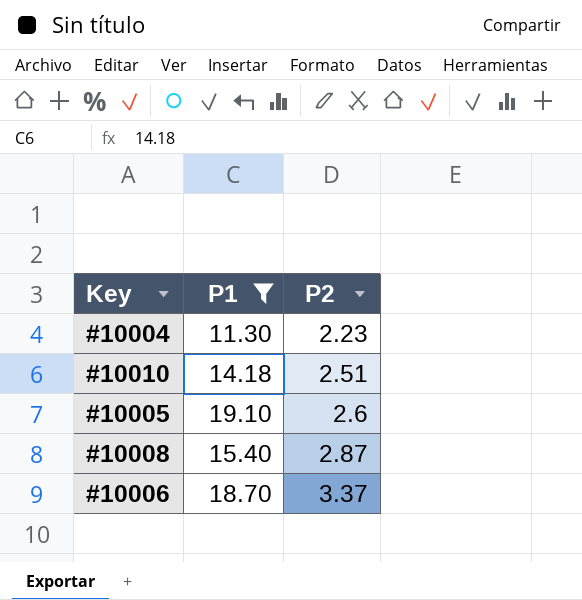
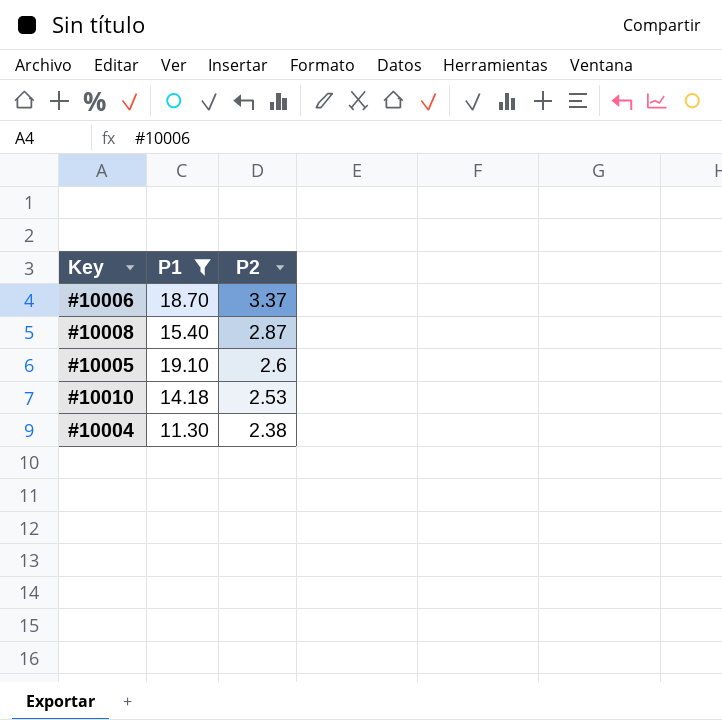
row order: P2 ascending -> P2 descending
#10010 | P2: 2.51 -> 2.53
#10004 | P2: 2.23 -> 2.38

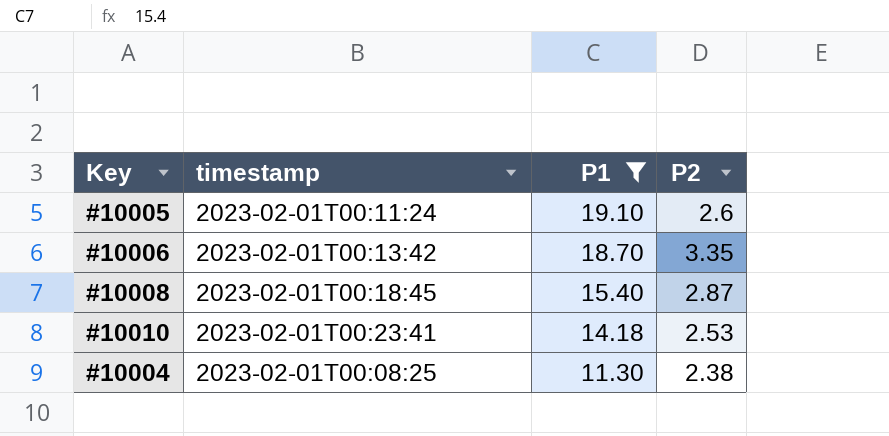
row order: P2 descending -> P1 descending
column timestamp | position: none -> 2
#10006 | P2: 3.37 -> 3.35

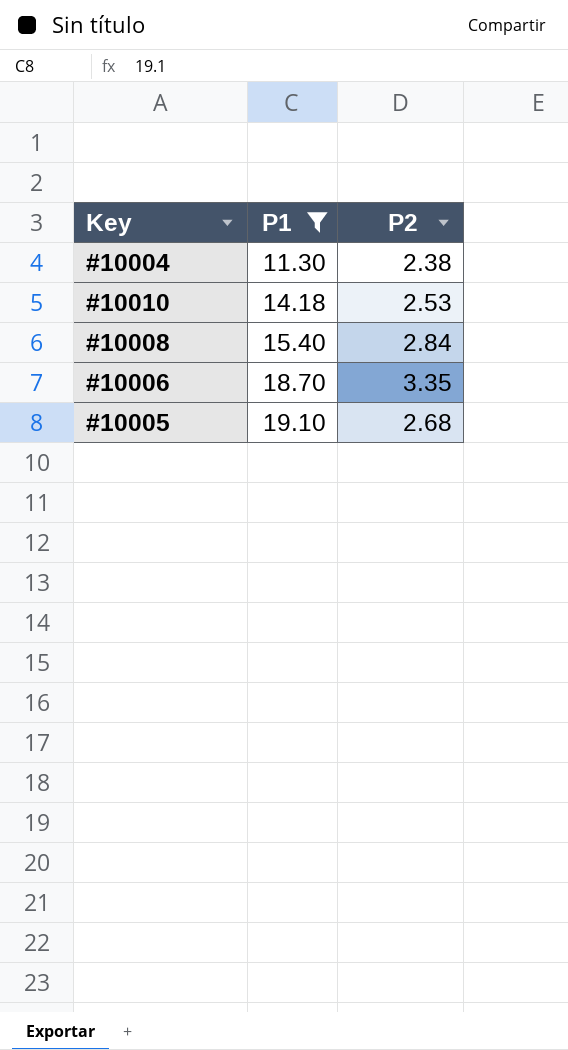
row order: P1 descending -> P1 ascending
column timestamp | position: 2 -> none
#10008 | P2: 2.87 -> 2.84
#10005 | P2: 2.6 -> 2.68

